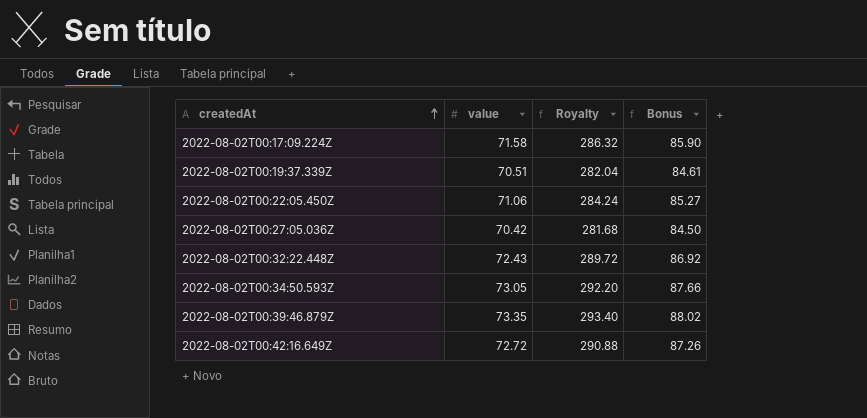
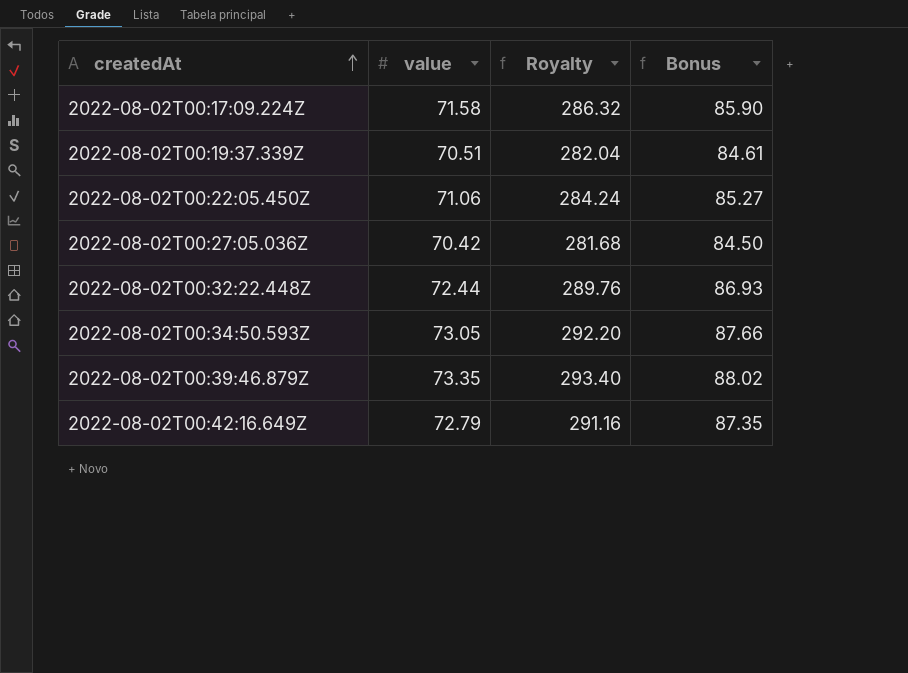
2022-08-02T00:32:22.448Z | value: 72.43 -> 72.44
2022-08-02T00:32:22.448Z | Royalty: 289.72 -> 289.76
2022-08-02T00:32:22.448Z | Bonus: 86.92 -> 86.93
2022-08-02T00:42:16.649Z | value: 72.72 -> 72.79
2022-08-02T00:42:16.649Z | Royalty: 290.88 -> 291.16
2022-08-02T00:42:16.649Z | Bonus: 87.26 -> 87.35

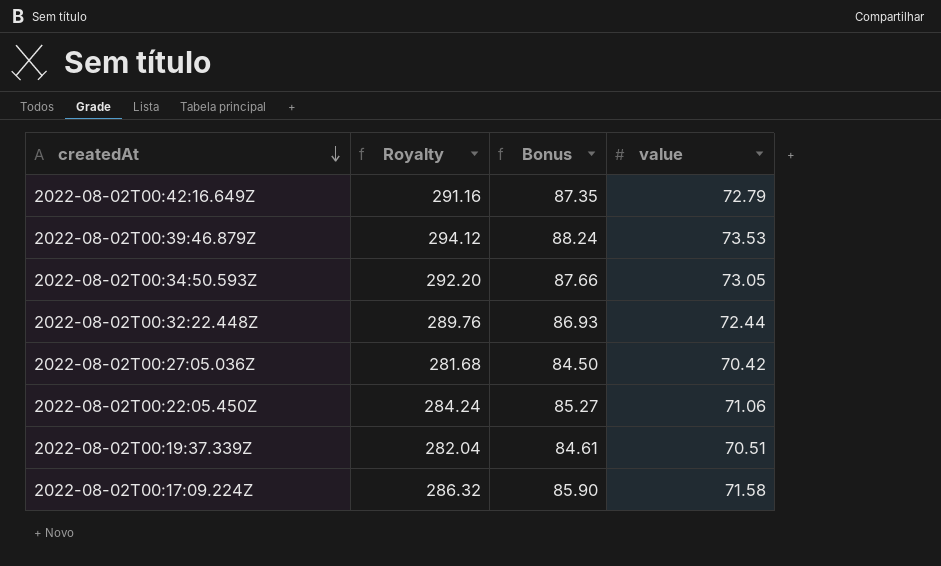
row order: createdAt ascending -> createdAt descending
column value | position: 2 -> 4
2022-08-02T00:39:46.879Z | Royalty: 293.40 -> 294.12
2022-08-02T00:39:46.879Z | Bonus: 88.02 -> 88.24
2022-08-02T00:39:46.879Z | value: 73.35 -> 73.53

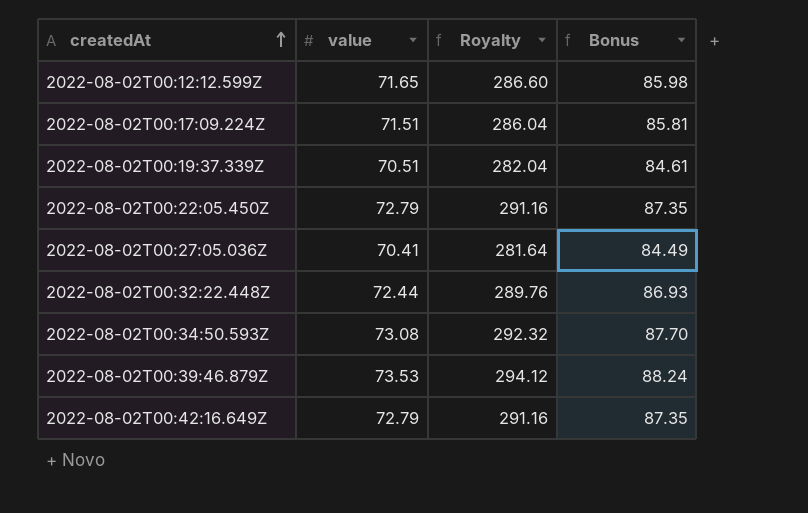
row order: createdAt descending -> createdAt ascending
column value | position: 4 -> 2
row 2022-08-02T00:12:12.599Z: none -> 71.65 | 286.60 | 85.98
2022-08-02T00:17:09.224Z | value: 71.58 -> 71.51
2022-08-02T00:17:09.224Z | Royalty: 286.32 -> 286.04
2022-08-02T00:17:09.224Z | Bonus: 85.90 -> 85.81
2022-08-02T00:22:05.450Z | value: 71.06 -> 72.79
2022-08-02T00:22:05.450Z | Royalty: 284.24 -> 291.16
2022-08-02T00:22:05.450Z | Bonus: 85.27 -> 87.35
2022-08-02T00:27:05.036Z | value: 70.42 -> 70.41
2022-08-02T00:27:05.036Z | Royalty: 281.68 -> 281.64
2022-08-02T00:27:05.036Z | Bonus: 84.50 -> 84.49
2022-08-02T00:34:50.593Z | value: 73.05 -> 73.08
2022-08-02T00:34:50.593Z | Royalty: 292.20 -> 292.32
2022-08-02T00:34:50.593Z | Bonus: 87.66 -> 87.70

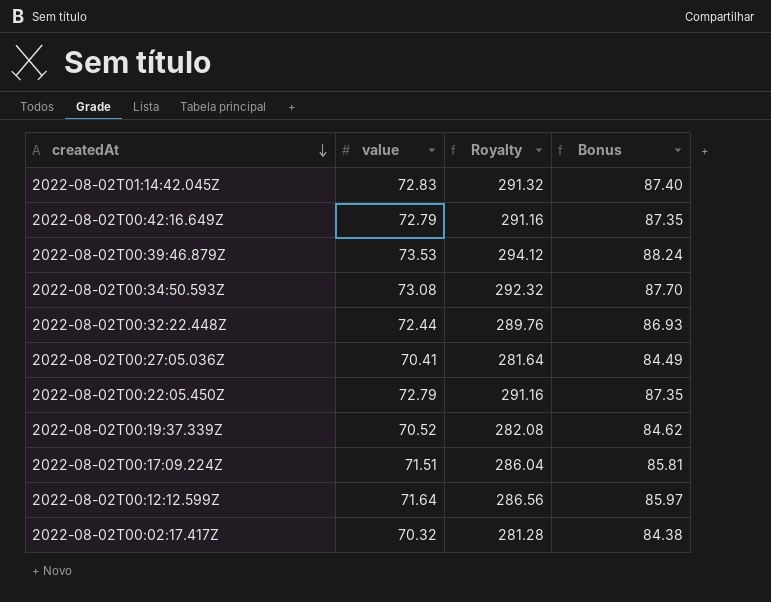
row order: createdAt ascending -> createdAt descending
row 2022-08-02T01:14:42.045Z: none -> 72.83 | 291.32 | 87.40
2022-08-02T00:19:37.339Z | value: 70.51 -> 70.52
2022-08-02T00:19:37.339Z | Royalty: 282.04 -> 282.08
2022-08-02T00:19:37.339Z | Bonus: 84.61 -> 84.62
2022-08-02T00:12:12.599Z | value: 71.65 -> 71.64
2022-08-02T00:12:12.599Z | Royalty: 286.60 -> 286.56
2022-08-02T00:12:12.599Z | Bonus: 85.98 -> 85.97
row 2022-08-02T00:02:17.417Z: none -> 70.32 | 281.28 | 84.38

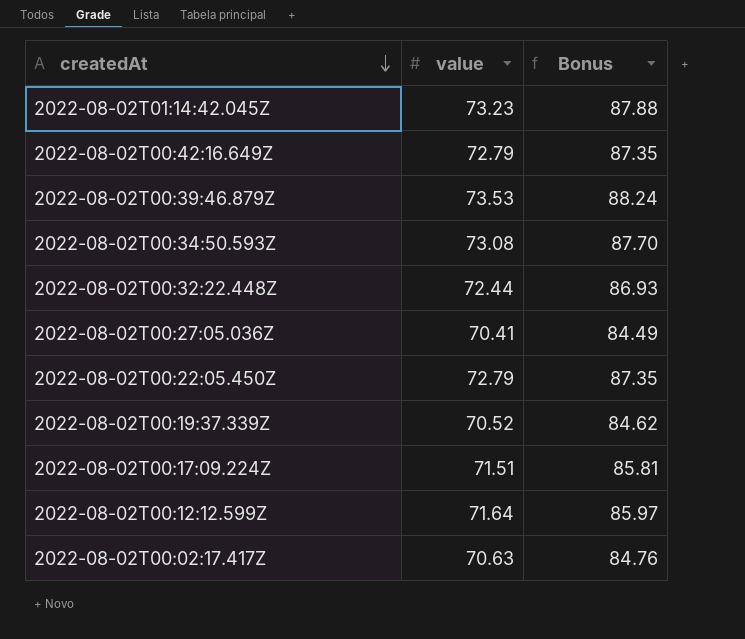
column Royalty | formula: [value] * 4 -> none
2022-08-02T01:14:42.045Z | value: 72.83 -> 73.23
2022-08-02T01:14:42.045Z | Bonus: 87.40 -> 87.88
2022-08-02T00:02:17.417Z | value: 70.32 -> 70.63
2022-08-02T00:02:17.417Z | Bonus: 84.38 -> 84.76

